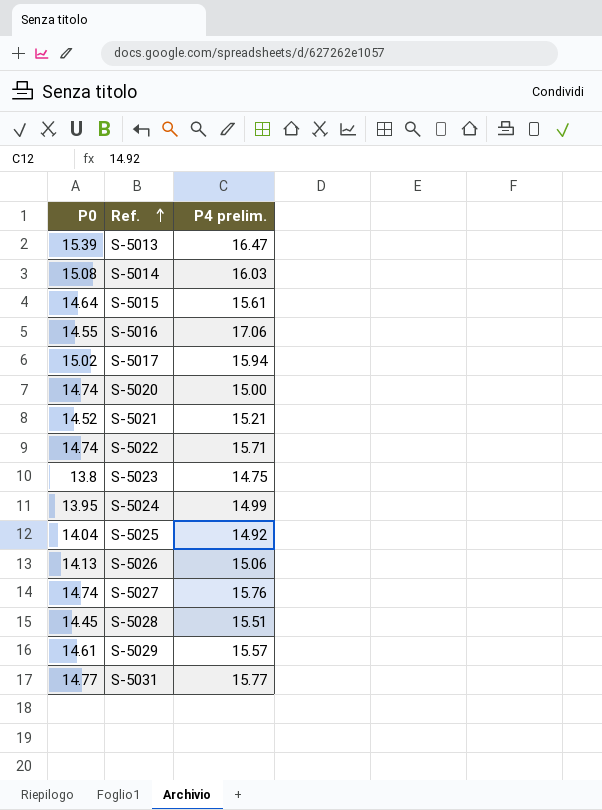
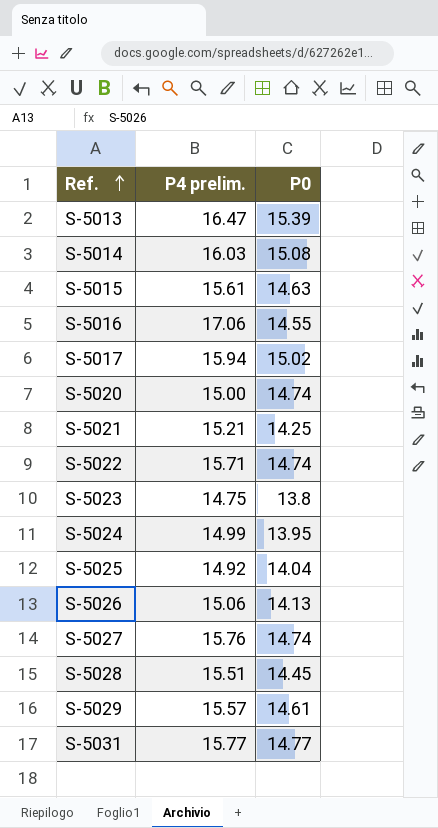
column P0 | position: 1 -> 3
S-5015 | P0: 14.64 -> 14.63
S-5021 | P0: 14.52 -> 14.25

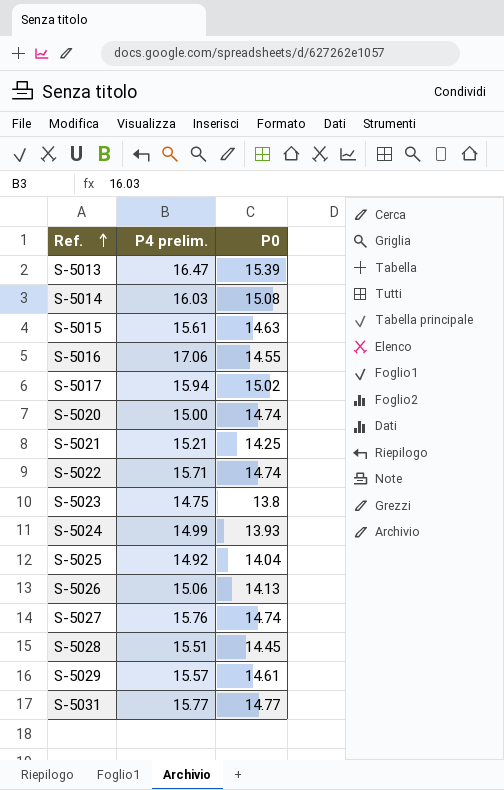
S-5024 | P0: 13.95 -> 13.93

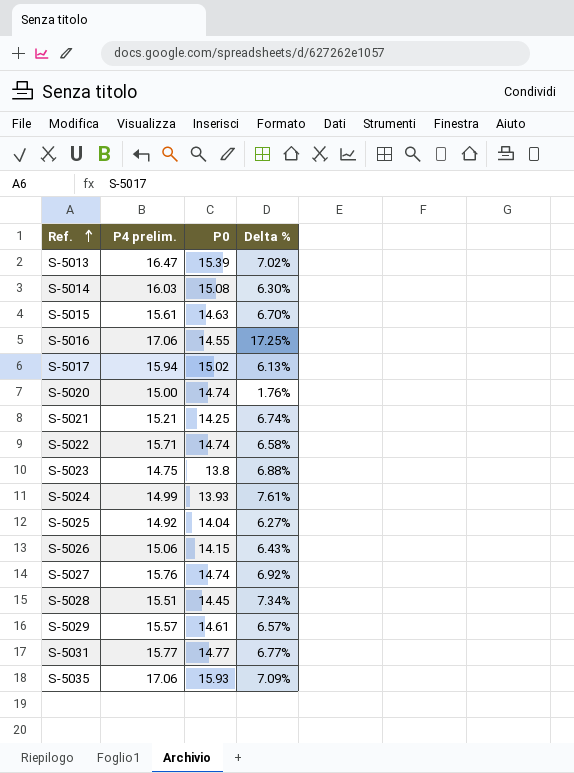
column Delta % | formula: none -> ([P4 prelim.] - [P0]) / [P0]
S-5026 | P0: 14.13 -> 14.15
row S-5035: none -> 17.06 | 15.93 | 7.09%

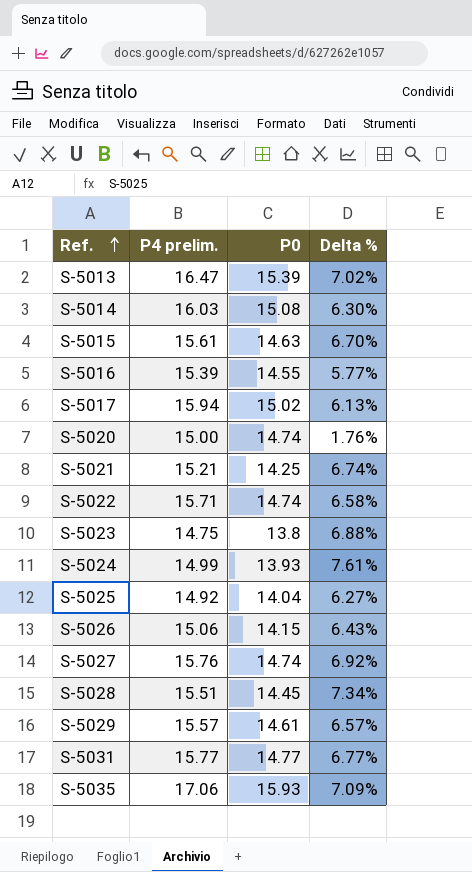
S-5016 | P4 prelim.: 17.06 -> 15.39
S-5016 | Delta %: 17.25% -> 5.77%

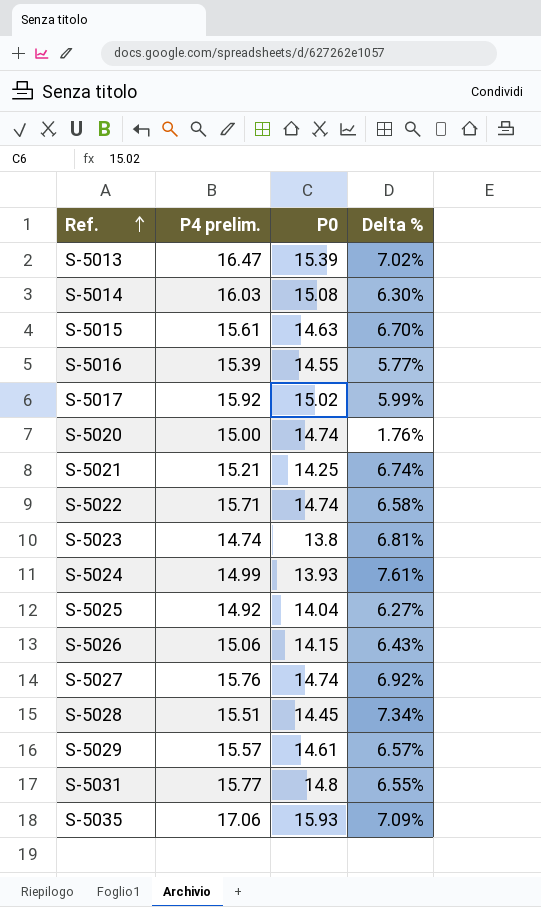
S-5017 | P4 prelim.: 15.94 -> 15.92
S-5017 | Delta %: 6.13% -> 5.99%
S-5023 | P4 prelim.: 14.75 -> 14.74
S-5023 | Delta %: 6.88% -> 6.81%
S-5031 | P0: 14.77 -> 14.8
S-5031 | Delta %: 6.77% -> 6.55%

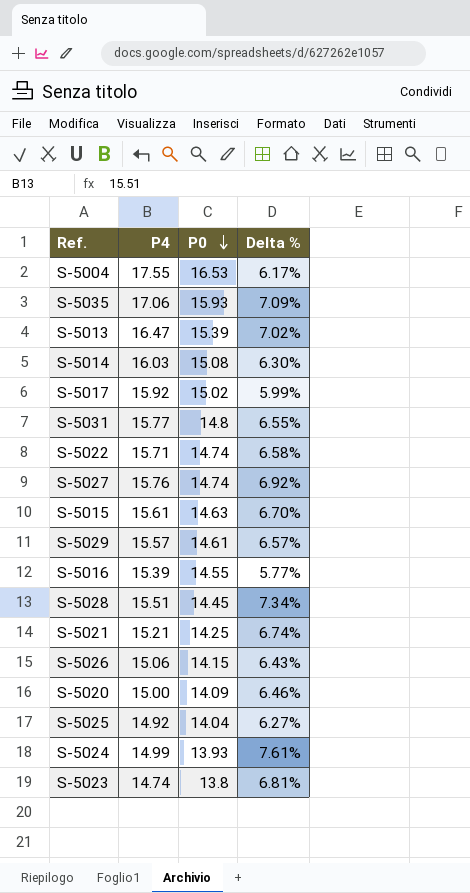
row order: Ref. ascending -> P0 descending
column name: P4 prelim. -> P4
row S-5004: none -> 17.55 | 16.53 | 6.17%
S-5020 | P0: 14.74 -> 14.09
S-5020 | Delta %: 1.76% -> 6.46%

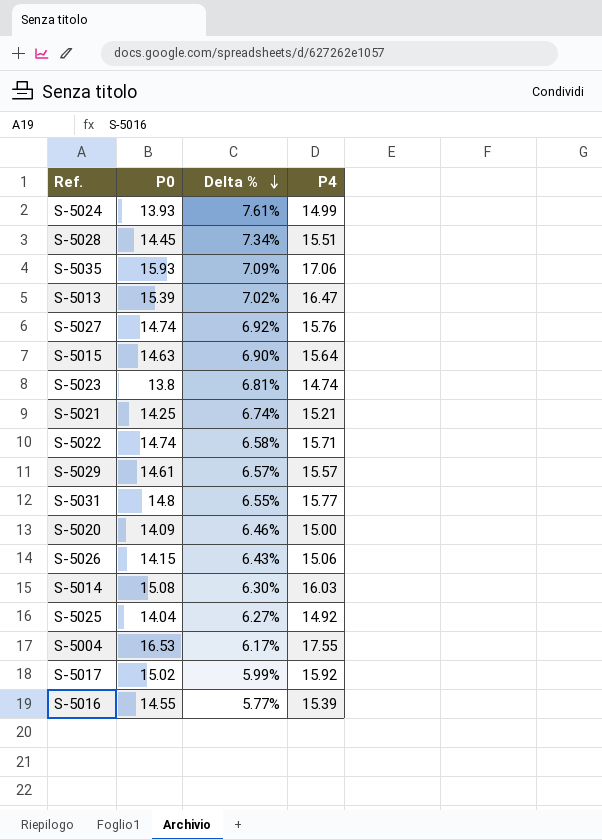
row order: P0 descending -> Delta % descending
column P4 | position: 2 -> 4
S-5015 | Delta %: 6.70% -> 6.90%
S-5015 | P4: 15.61 -> 15.64

